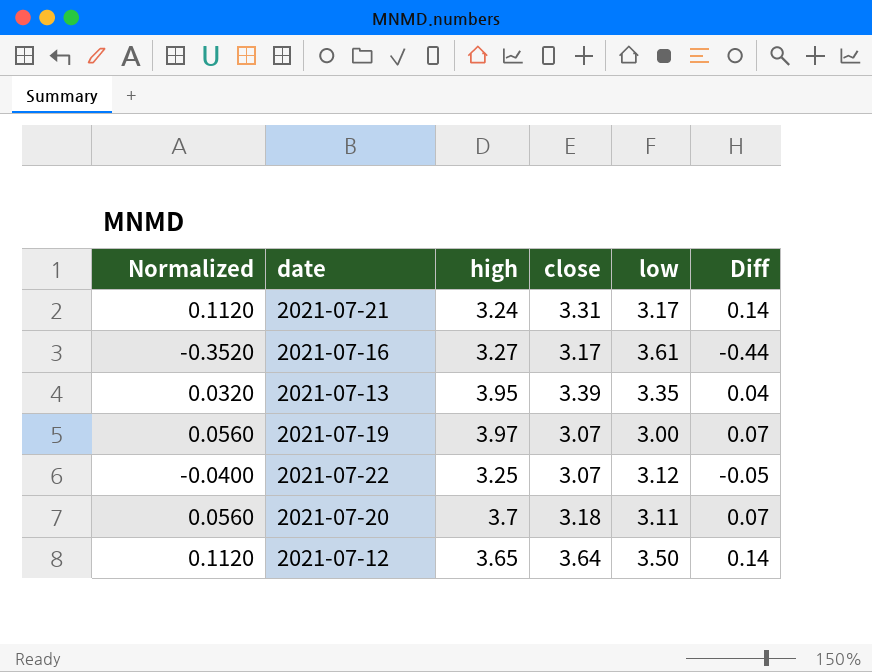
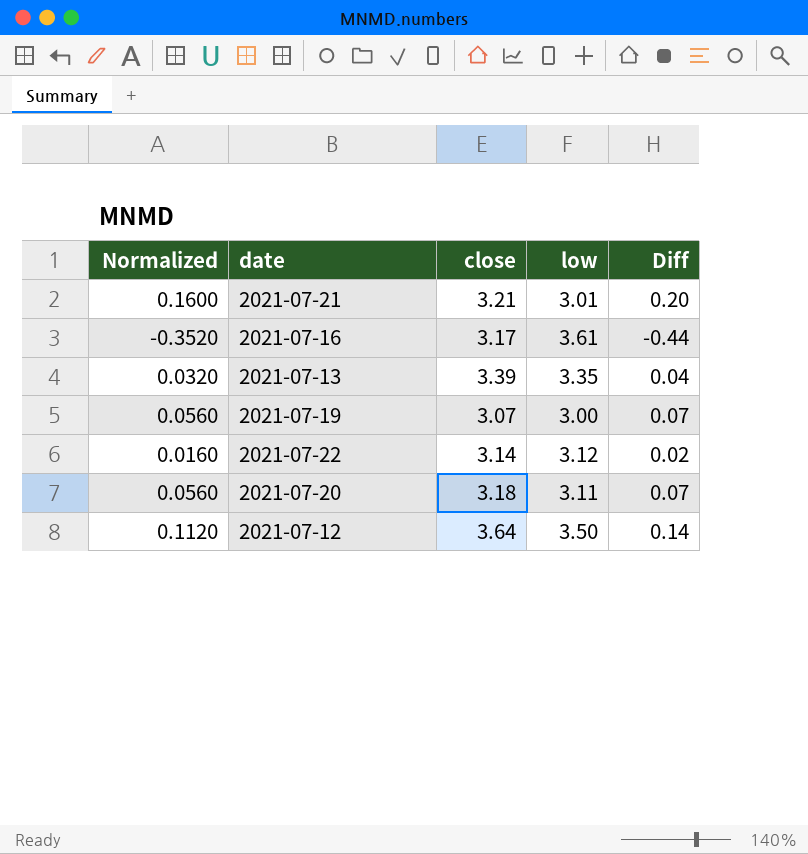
column high | position: 3 -> none
2021-07-21 | Normalized: 0.1120 -> 0.1600
2021-07-21 | close: 3.31 -> 3.21
2021-07-21 | low: 3.17 -> 3.01
2021-07-21 | Diff: 0.14 -> 0.20
2021-07-22 | Normalized: -0.0400 -> 0.0160
2021-07-22 | close: 3.07 -> 3.14
2021-07-22 | Diff: -0.05 -> 0.02

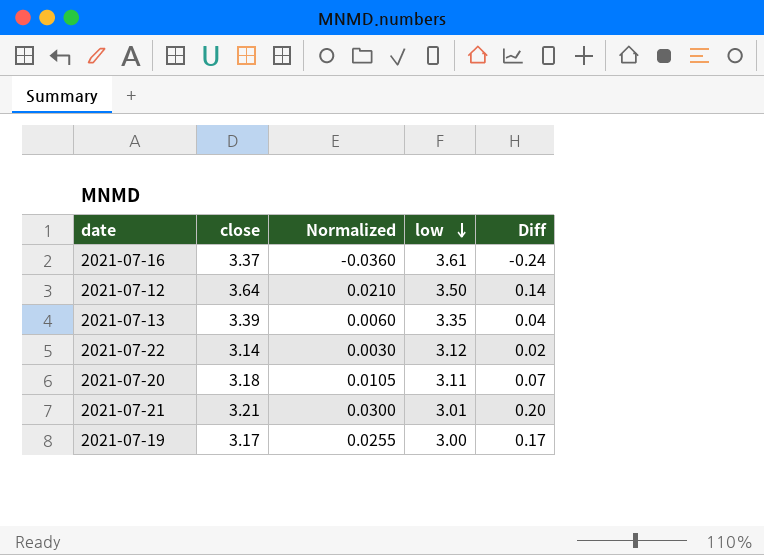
row order: none -> low descending
column Normalized | formula: [Diff] * 0.8 -> [Diff] * 0.15
column Normalized | position: 1 -> 3
2021-07-16 | close: 3.17 -> 3.37
2021-07-16 | Diff: -0.44 -> -0.24
2021-07-19 | close: 3.07 -> 3.17
2021-07-19 | Diff: 0.07 -> 0.17

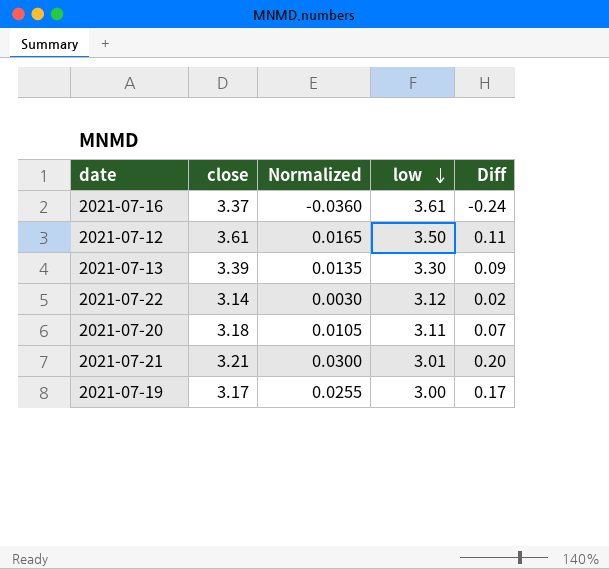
2021-07-12 | close: 3.64 -> 3.61
2021-07-12 | Normalized: 0.0210 -> 0.0165
2021-07-12 | Diff: 0.14 -> 0.11
2021-07-13 | Normalized: 0.0060 -> 0.0135
2021-07-13 | low: 3.35 -> 3.30
2021-07-13 | Diff: 0.04 -> 0.09

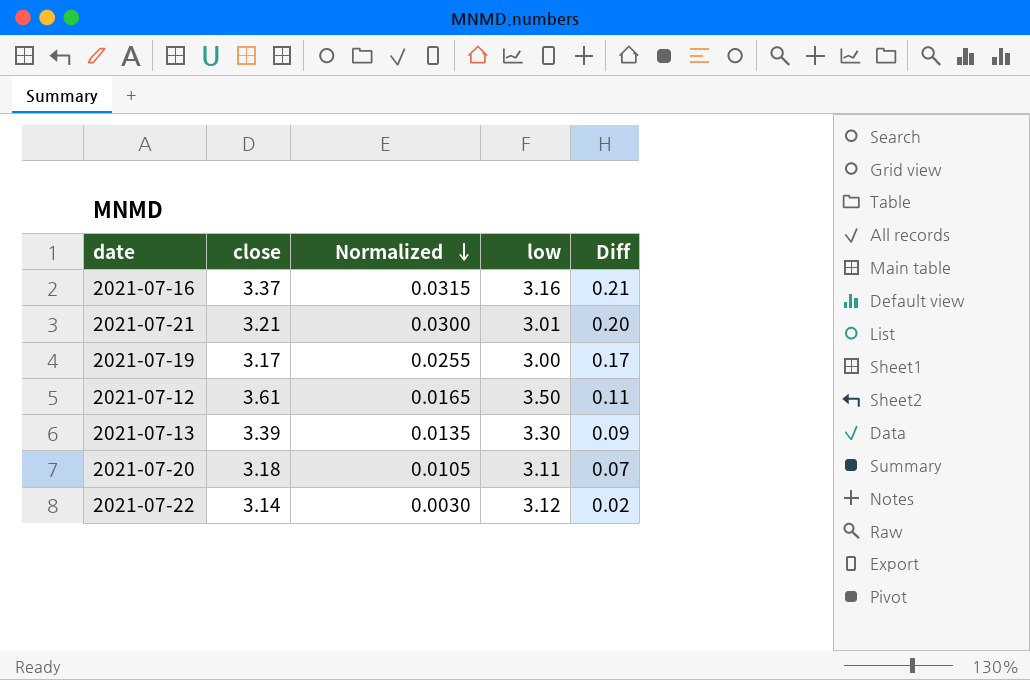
row order: low descending -> Normalized descending
2021-07-16 | Normalized: -0.0360 -> 0.0315
2021-07-16 | low: 3.61 -> 3.16
2021-07-16 | Diff: -0.24 -> 0.21

